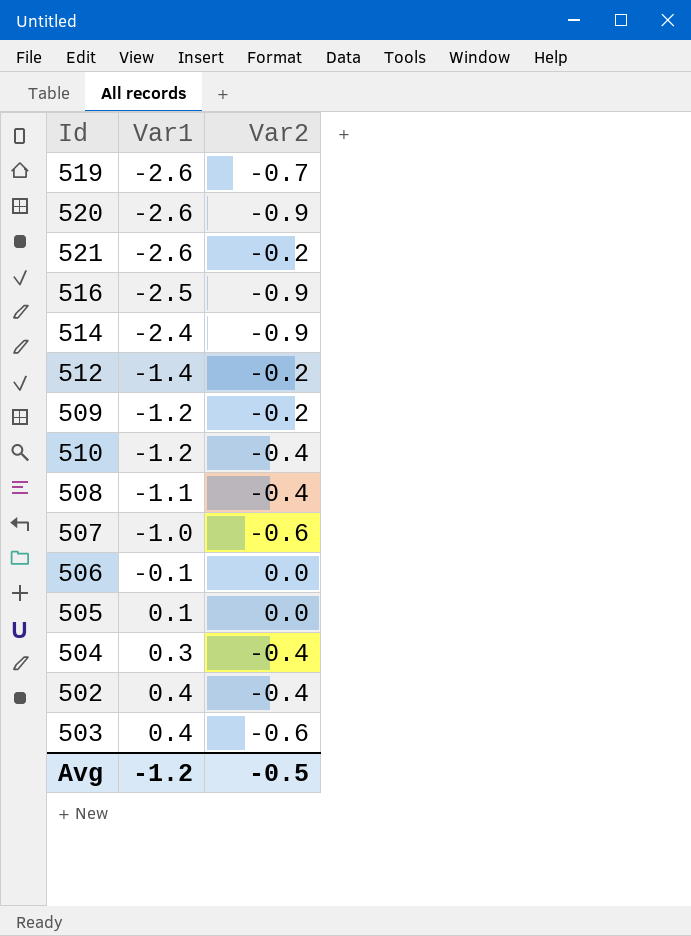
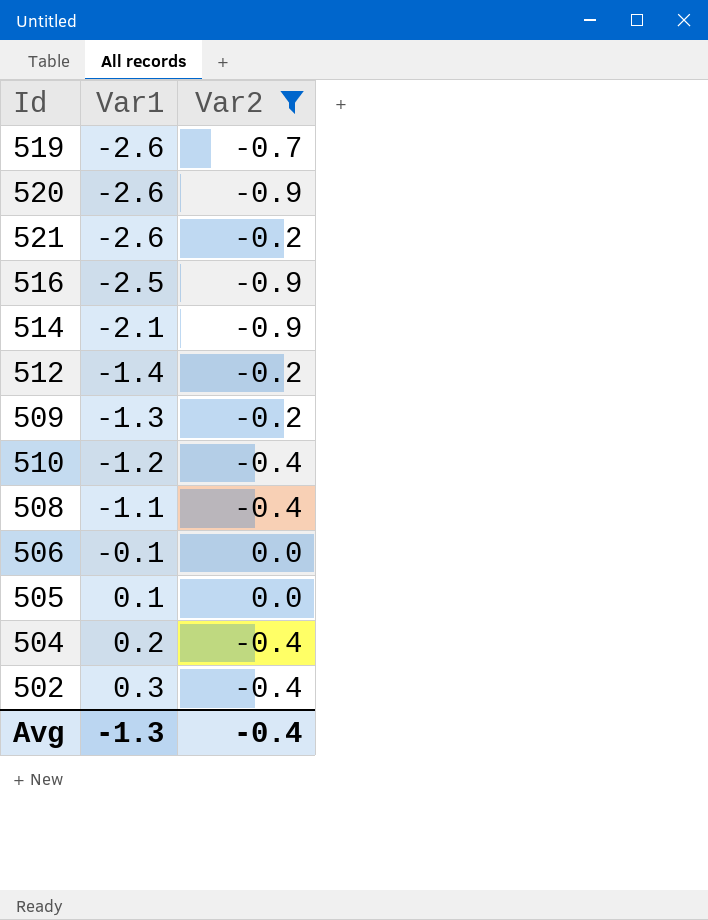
filter: none -> Var2 != -0.6
514 | Var1: -2.4 -> -2.1
509 | Var1: -1.2 -> -1.3
504 | Var1: 0.3 -> 0.2
502 | Var1: 0.4 -> 0.3
Avg | Var1: -1.2 -> -1.3
Avg | Var2: -0.5 -> -0.4

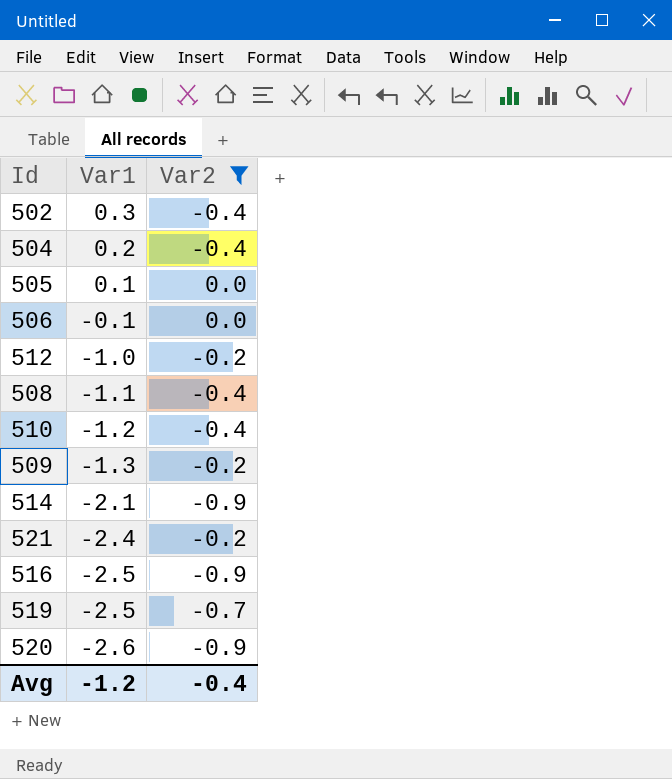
row order: Var1 ascending -> Var1 descending
512 | Var1: -1.4 -> -1.0
521 | Var1: -2.6 -> -2.4
519 | Var1: -2.6 -> -2.5
Avg | Var1: -1.3 -> -1.2

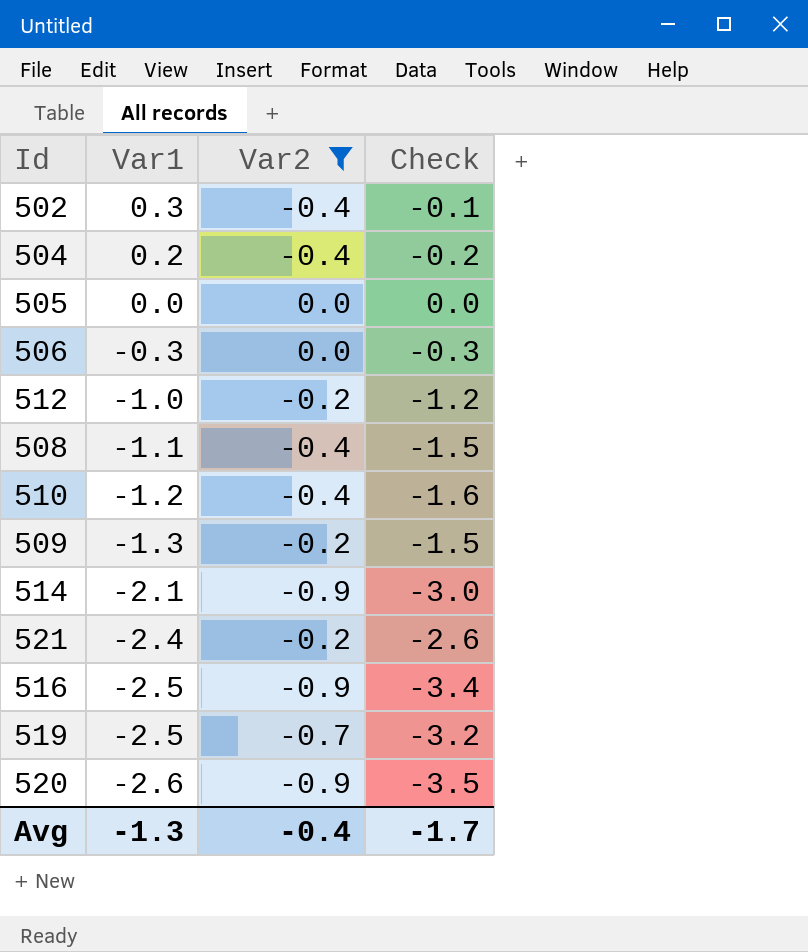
column Check | formula: none -> [Var1] + [Var2]
505 | Var1: 0.1 -> 0.0
506 | Var1: -0.1 -> -0.3
Avg | Var1: -1.2 -> -1.3

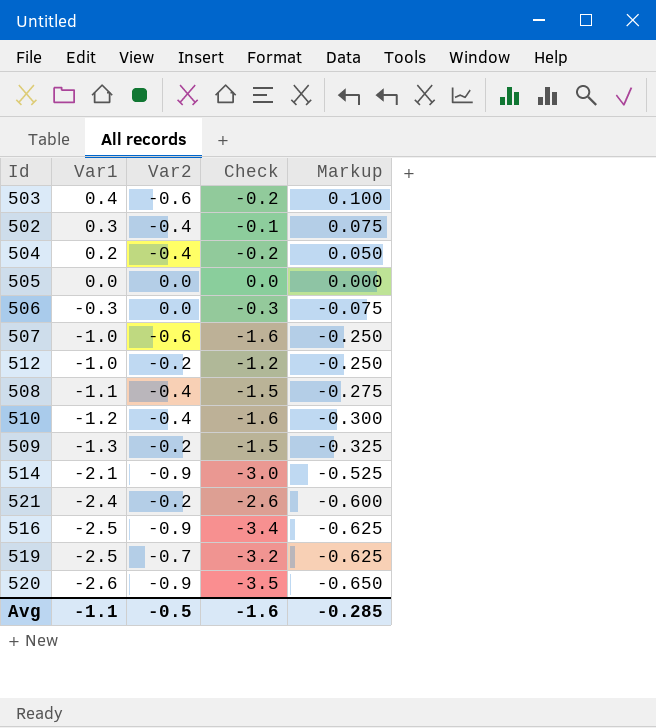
filter: Var2 != -0.6 -> none
column Markup | formula: none -> [Var1] * 0.25
Avg | Var1: -1.3 -> -1.1
Avg | Var2: -0.4 -> -0.5
Avg | Check: -1.7 -> -1.6

